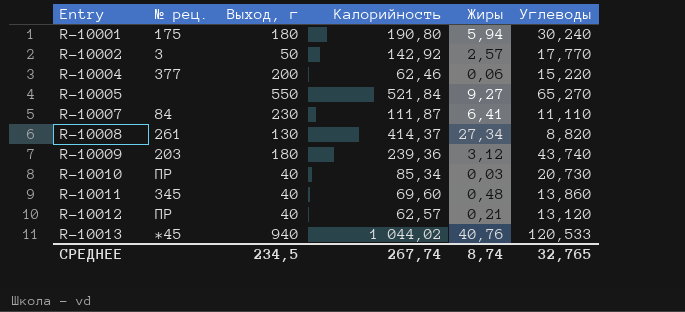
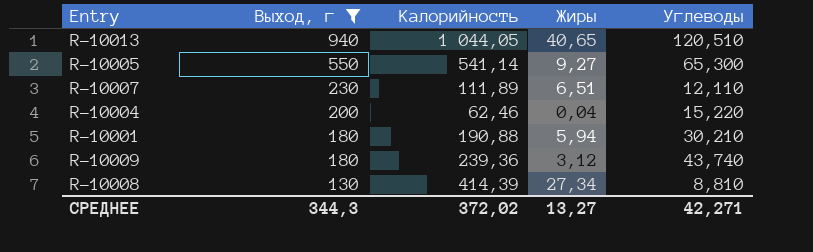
filter: none -> Выход, г >= 130
row order: Entry ascending -> Выход, г descending
column № рец. | position: 2 -> none
R-10013 | Калорийность: 1 044,02 -> 1 044,05
R-10013 | Жиры: 40,76 -> 40,65
R-10013 | Углеводы: 120,533 -> 120,510
R-10005 | Калорийность: 521,84 -> 541,14
R-10005 | Углеводы: 65,270 -> 65,300
R-10007 | Калорийность: 111,87 -> 111,89
R-10007 | Жиры: 6,41 -> 6,51
R-10007 | Углеводы: 11,110 -> 12,110
R-10004 | Жиры: 0,06 -> 0,04
R-10001 | Калорийность: 190,80 -> 190,88
R-10001 | Углеводы: 30,240 -> 30,210
R-10008 | Калорийность: 414,37 -> 414,39
R-10008 | Углеводы: 8,820 -> 8,810
СРЕДНЕЕ | Выход, г: 234,5 -> 344,3
СРЕДНЕЕ | Калорийность: 267,74 -> 372,02
СРЕДНЕЕ | Жиры: 8,74 -> 13,27
СРЕДНЕЕ | Углеводы: 32,765 -> 42,271

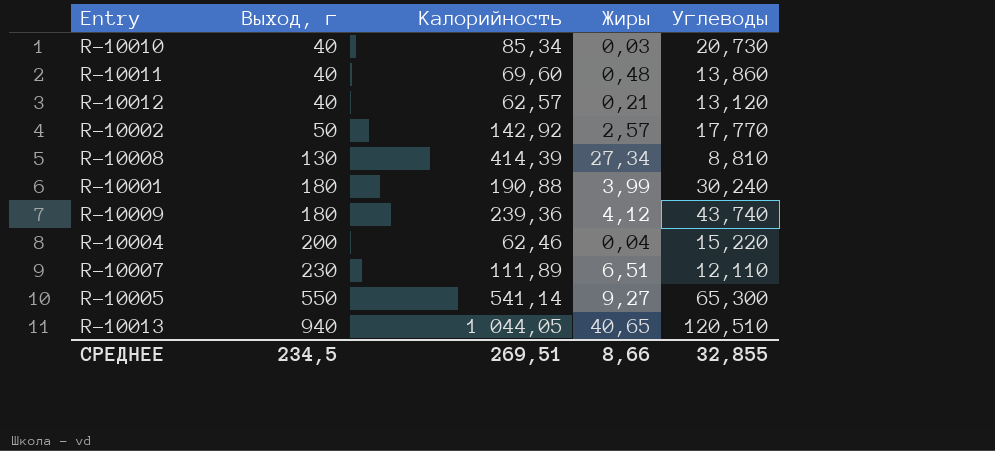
filter: Выход, г >= 130 -> none
row order: Выход, г descending -> Выход, г ascending
R-10001 | Жиры: 5,94 -> 3,99
R-10001 | Углеводы: 30,210 -> 30,240
R-10009 | Жиры: 3,12 -> 4,12
СРЕДНЕЕ | Выход, г: 344,3 -> 234,5
СРЕДНЕЕ | Калорийность: 372,02 -> 269,51
СРЕДНЕЕ | Жиры: 13,27 -> 8,66
СРЕДНЕЕ | Углеводы: 42,271 -> 32,855

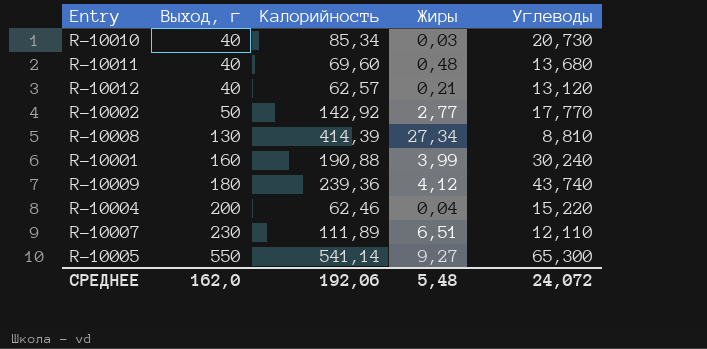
row R-10013: 940 | 1 044,05 | 40,65 | 120,510 -> none
R-10011 | Углеводы: 13,860 -> 13,680
R-10002 | Жиры: 2,57 -> 2,77
R-10001 | Выход, г: 180 -> 160
СРЕДНЕЕ | Выход, г: 234,5 -> 162,0
СРЕДНЕЕ | Калорийность: 269,51 -> 192,06
СРЕДНЕЕ | Жиры: 8,66 -> 5,48
СРЕДНЕЕ | Углеводы: 32,855 -> 24,072

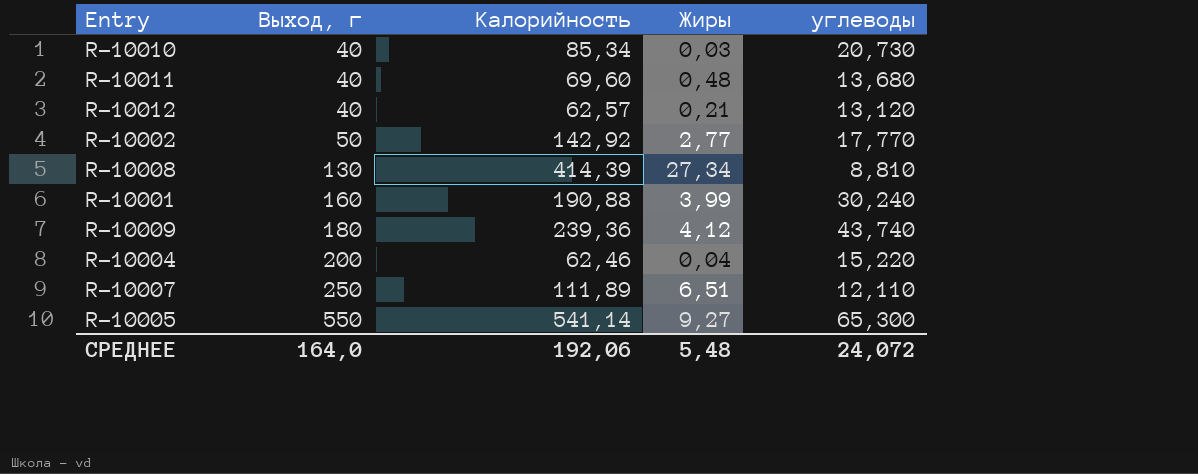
column name: Углеводы -> углеводы
R-10007 | Выход, г: 230 -> 250
СРЕДНЕЕ | Выход, г: 162,0 -> 164,0

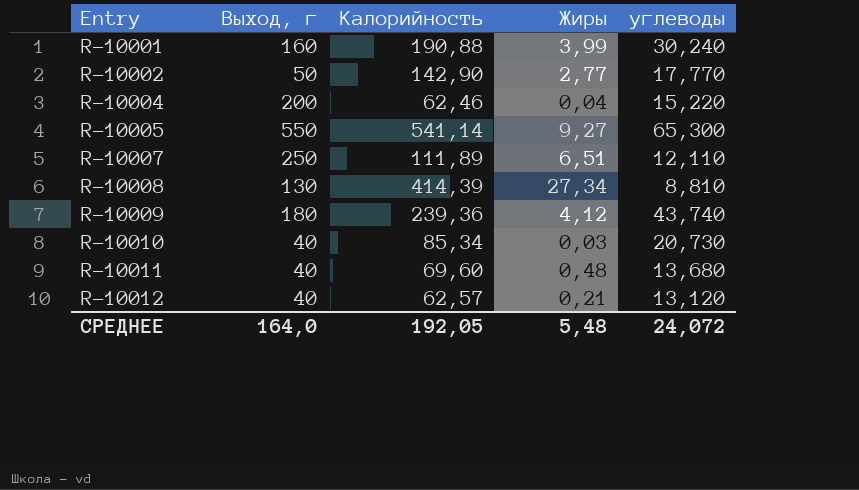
row order: Выход, г ascending -> Entry ascending
R-10002 | Калорийность: 142,92 -> 142,90
СРЕДНЕЕ | Калорийность: 192,06 -> 192,05

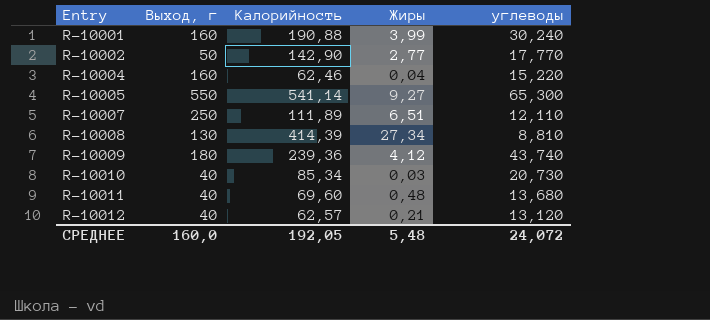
R-10004 | Выход, г: 200 -> 160
СРЕДНЕЕ | Выход, г: 164,0 -> 160,0

